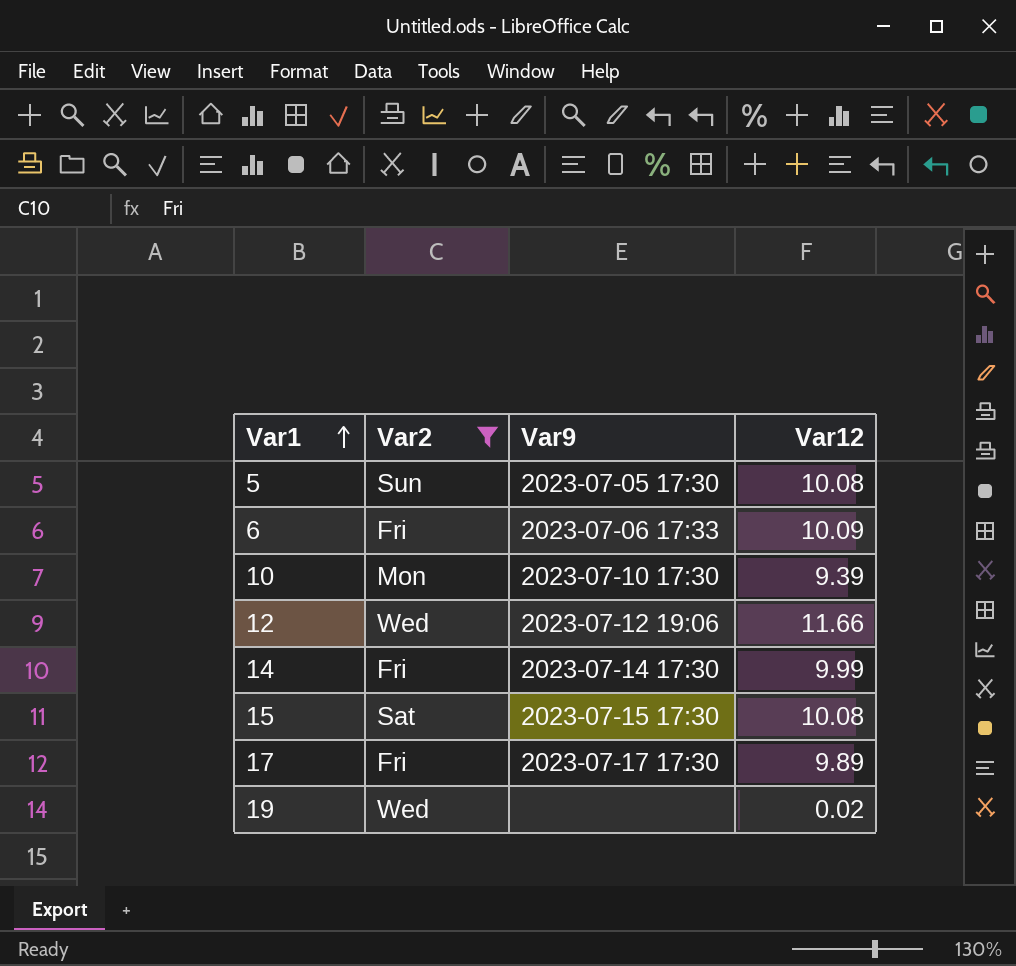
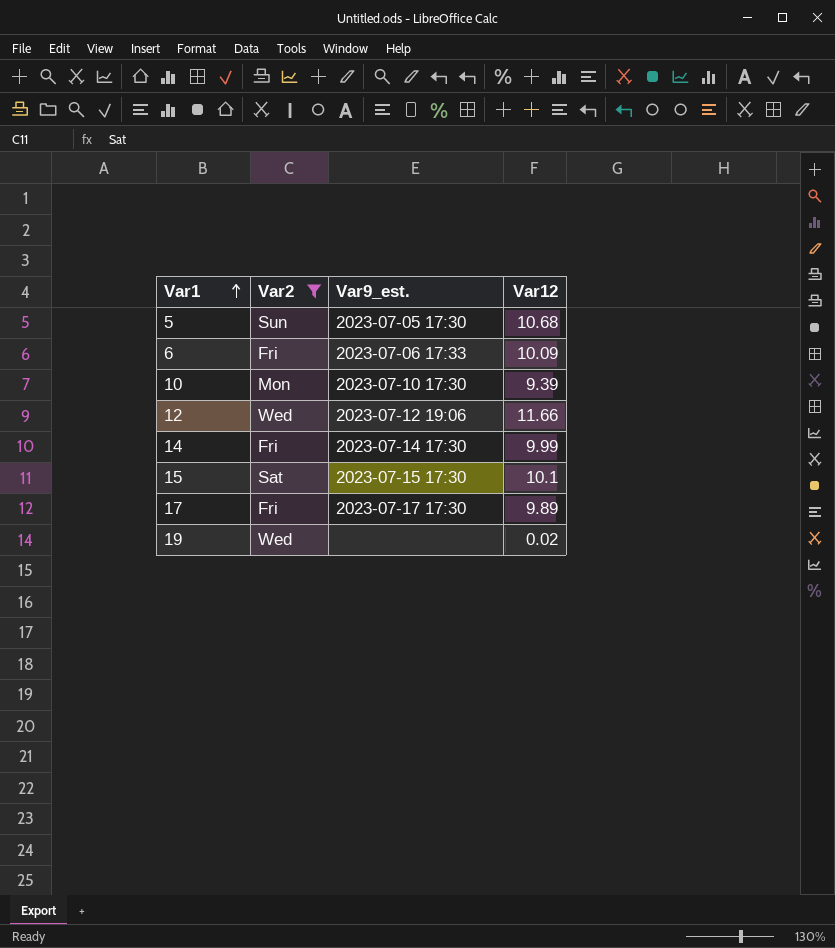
column name: Var9 -> Var9_est.
5 | Var12: 10.08 -> 10.68
15 | Var12: 10.08 -> 10.1

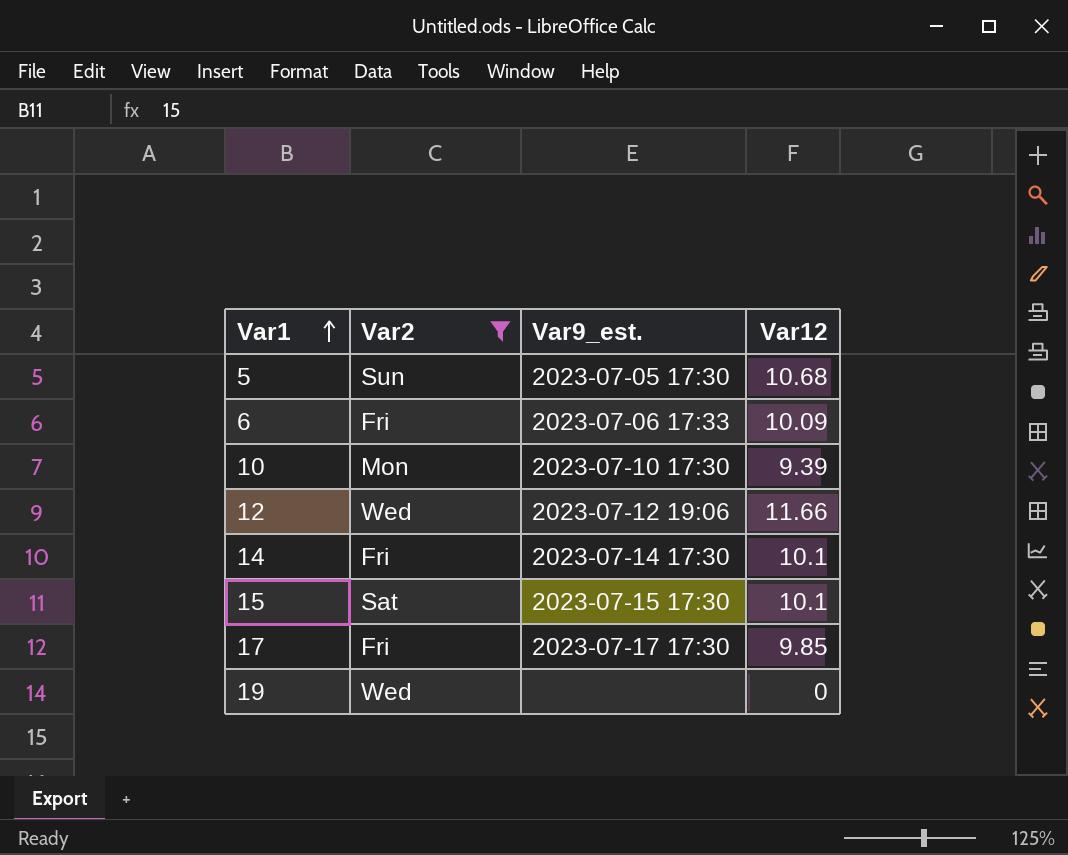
14 | Var12: 9.99 -> 10.1
17 | Var12: 9.89 -> 9.85
19 | Var12: 0.02 -> 0

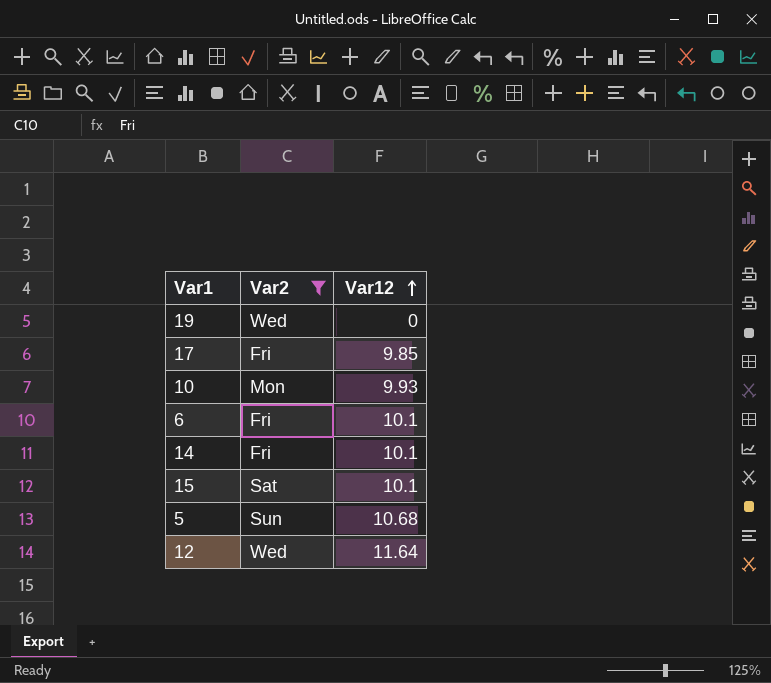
row order: Var1 ascending -> Var12 ascending
column Var9_est. | position: 3 -> none
10 | Var12: 9.39 -> 9.93
6 | Var12: 10.09 -> 10.1
12 | Var12: 11.66 -> 11.64

